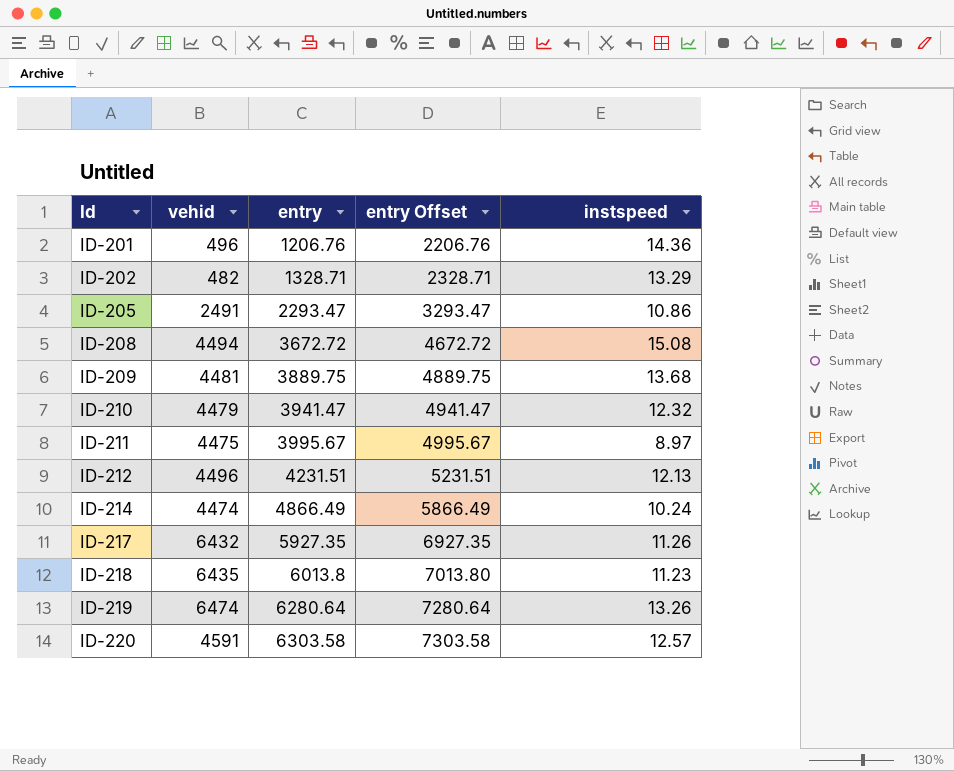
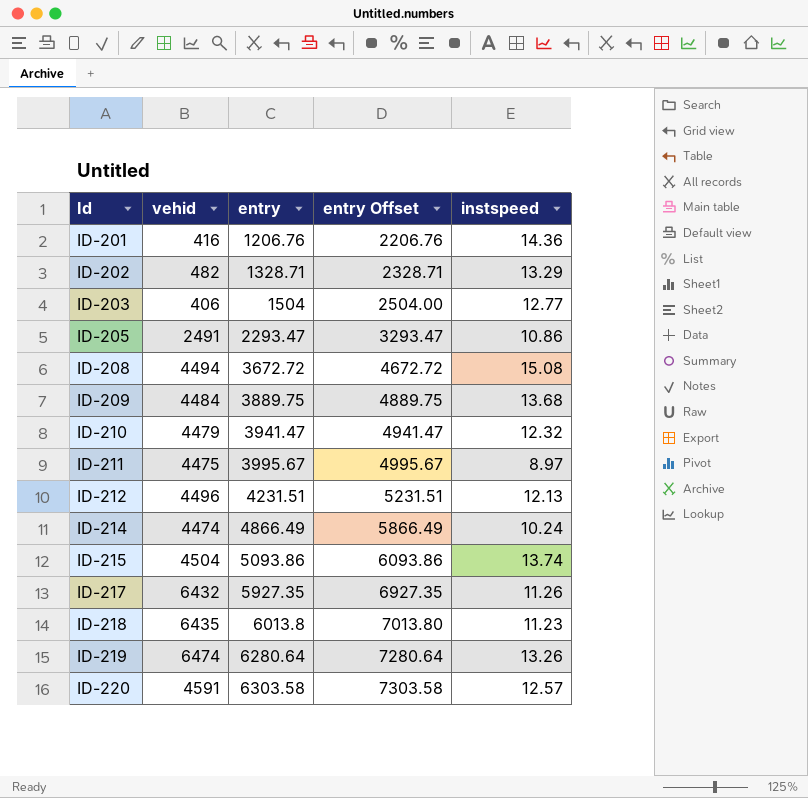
ID-201 | vehid: 496 -> 416
row ID-203: none -> 406 | 1504 | 2504.00 | 12.77
ID-209 | vehid: 4481 -> 4484
row ID-215: none -> 4504 | 5093.86 | 6093.86 | 13.74

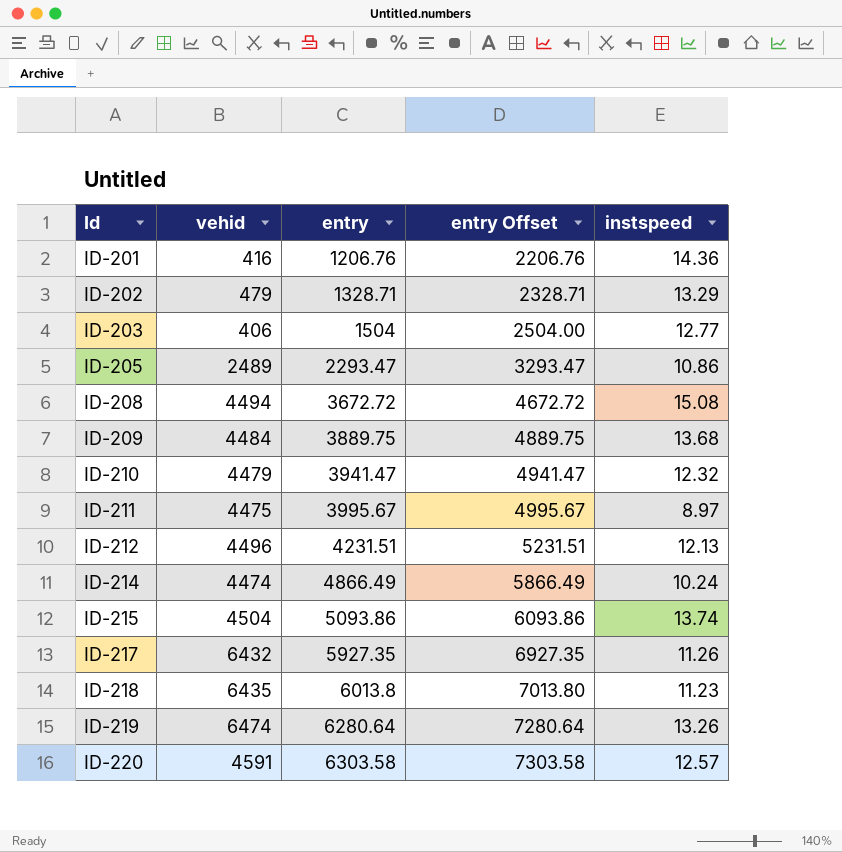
ID-202 | vehid: 482 -> 479
ID-205 | vehid: 2491 -> 2489

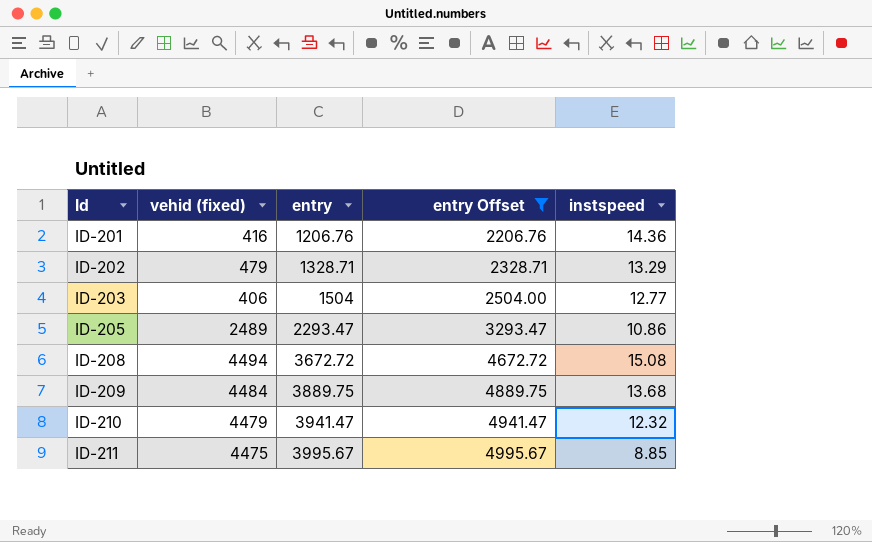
filter: none -> entry Offset <= 4995.67
column name: vehid -> vehid (fixed)
ID-211 | instspeed: 8.97 -> 8.85

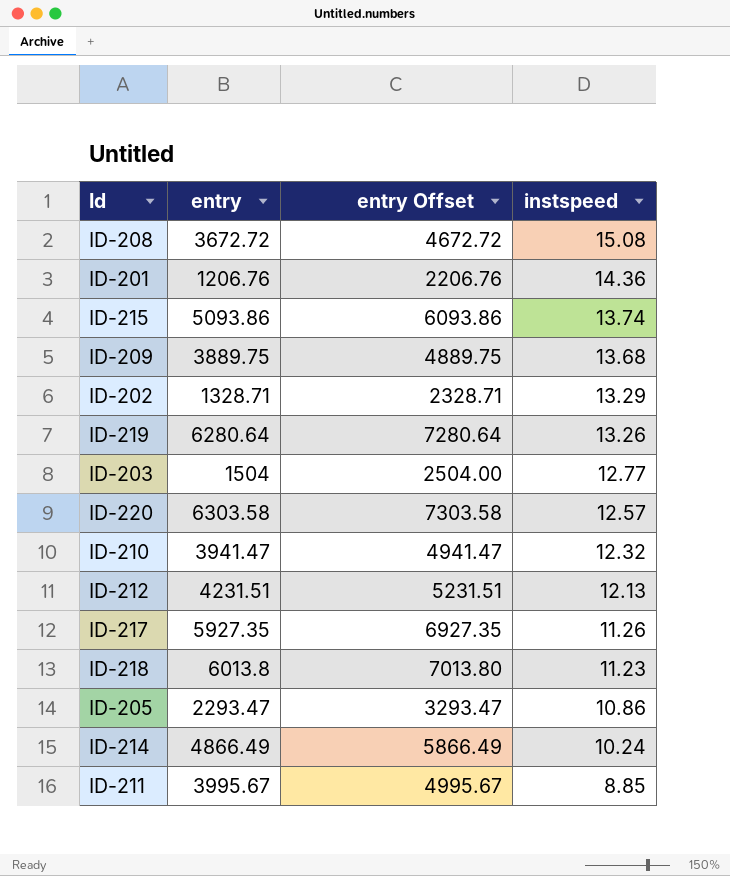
filter: entry Offset <= 4995.67 -> none
row order: Id ascending -> instspeed descending
column vehid (fixed) | position: 2 -> none

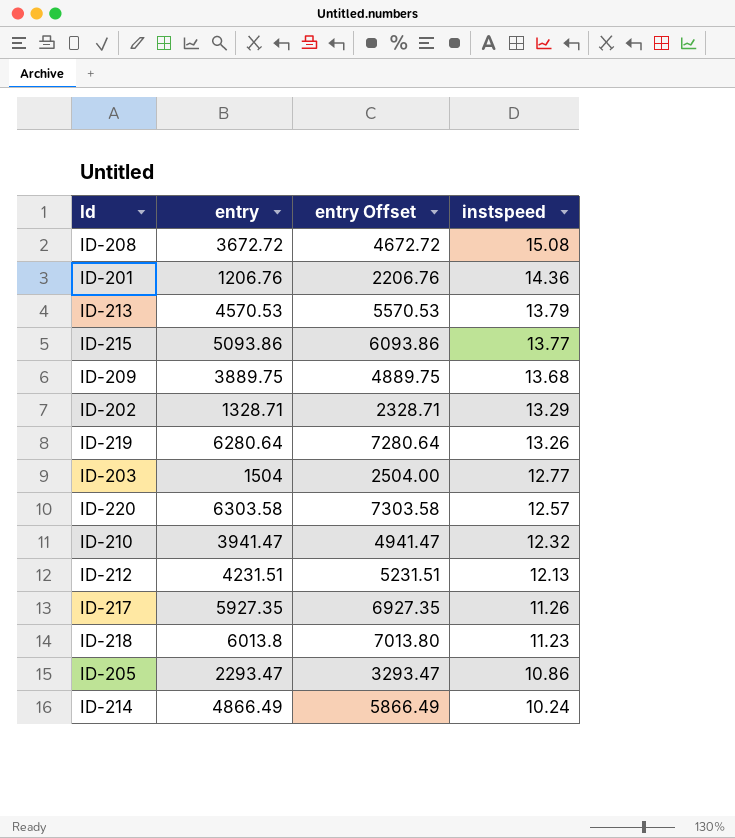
row ID-211: 3995.67 | 4995.67 | 8.85 -> none
row ID-213: none -> 4570.53 | 5570.53 | 13.79
ID-215 | instspeed: 13.74 -> 13.77

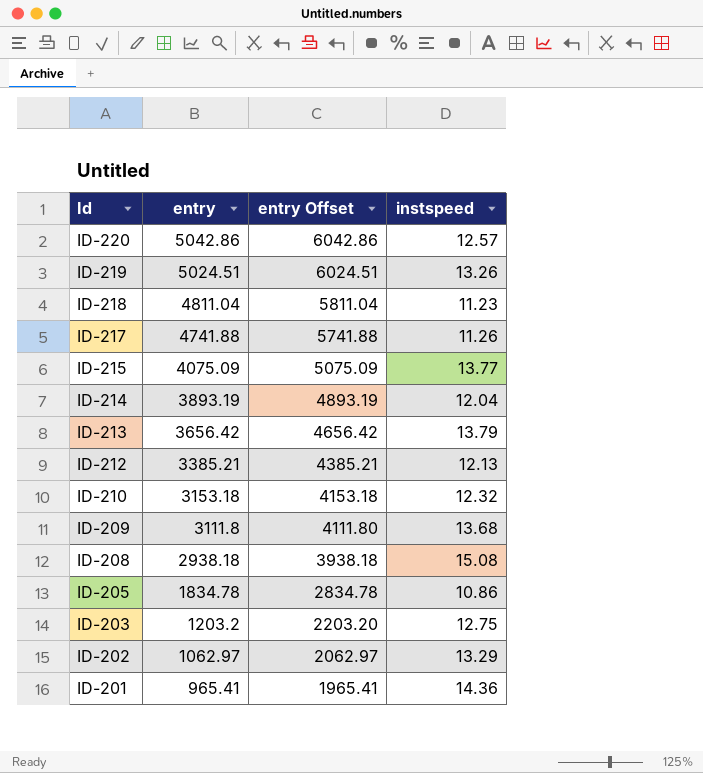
row order: instspeed descending -> Id descending
ID-220 | entry: 6303.58 -> 5042.86
ID-220 | entry Offset: 7303.58 -> 6042.86
ID-219 | entry: 6280.64 -> 5024.51
ID-219 | entry Offset: 7280.64 -> 6024.51
ID-218 | entry: 6013.8 -> 4811.04
ID-218 | entry Offset: 7013.80 -> 5811.04
ID-217 | entry: 5927.35 -> 4741.88
ID-217 | entry Offset: 6927.35 -> 5741.88
ID-215 | entry: 5093.86 -> 4075.09
ID-215 | entry Offset: 6093.86 -> 5075.09
ID-214 | entry: 4866.49 -> 3893.19
ID-214 | entry Offset: 5866.49 -> 4893.19
ID-214 | instspeed: 10.24 -> 12.04
ID-213 | entry: 4570.53 -> 3656.42
ID-213 | entry Offset: 5570.53 -> 4656.42
ID-212 | entry: 4231.51 -> 3385.21
ID-212 | entry Offset: 5231.51 -> 4385.21
ID-210 | entry: 3941.47 -> 3153.18
ID-210 | entry Offset: 4941.47 -> 4153.18
ID-209 | entry: 3889.75 -> 3111.8
ID-209 | entry Offset: 4889.75 -> 4111.80
ID-208 | entry: 3672.72 -> 2938.18
ID-208 | entry Offset: 4672.72 -> 3938.18
ID-205 | entry: 2293.47 -> 1834.78
ID-205 | entry Offset: 3293.47 -> 2834.78
ID-203 | entry: 1504 -> 1203.2
ID-203 | entry Offset: 2504.00 -> 2203.20
ID-203 | instspeed: 12.77 -> 12.75
ID-202 | entry: 1328.71 -> 1062.97
ID-202 | entry Offset: 2328.71 -> 2062.97
ID-201 | entry: 1206.76 -> 965.41
ID-201 | entry Offset: 2206.76 -> 1965.41

